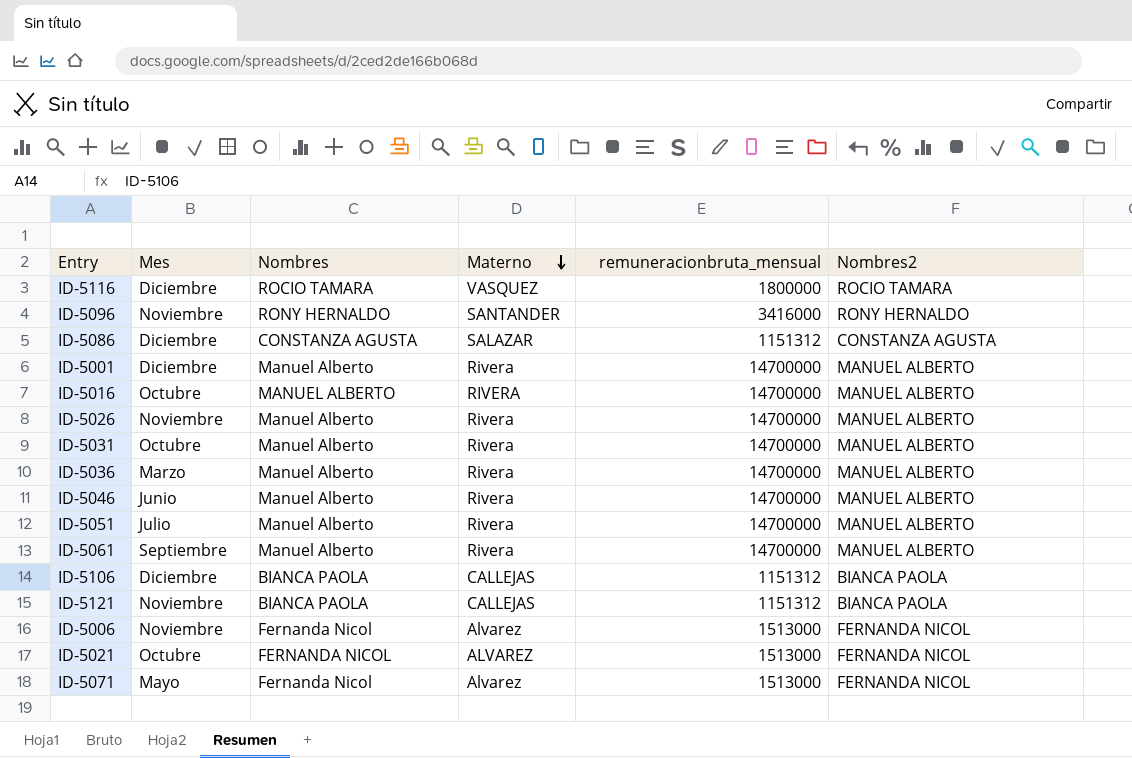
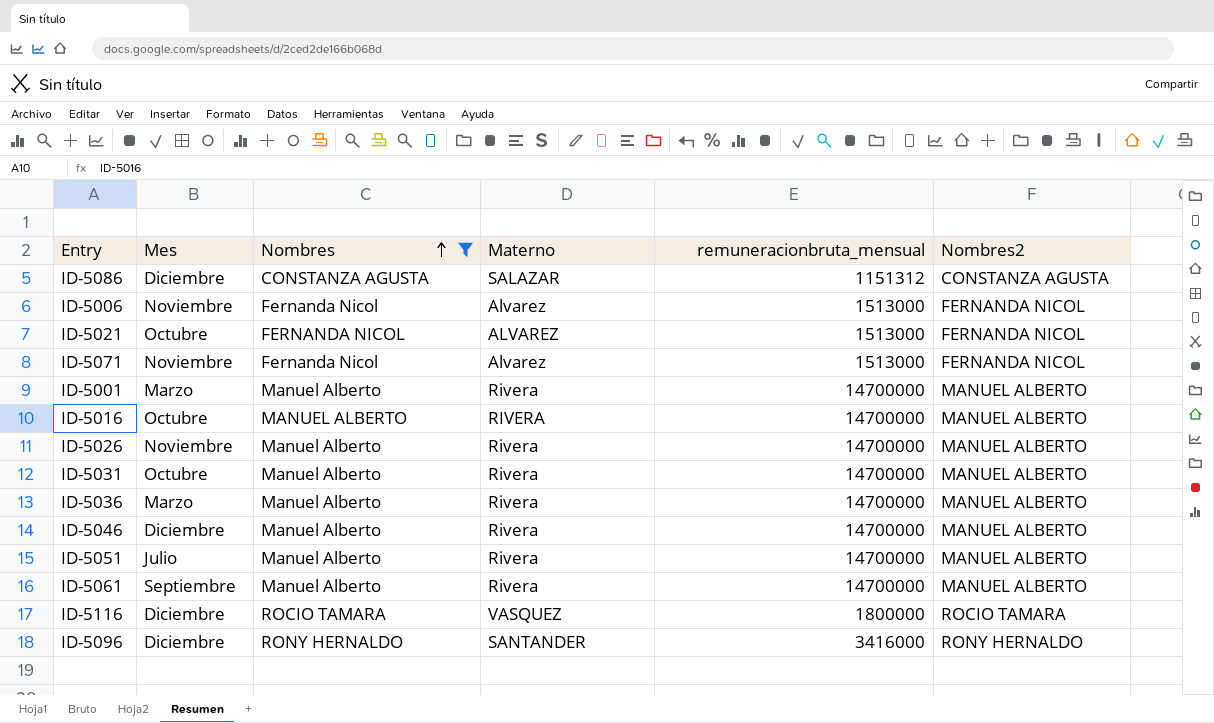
filter: none -> Nombres != BIANCA PAOLA
row order: Materno descending -> Nombres ascending
ID-5071 | Mes: Mayo -> Noviembre
ID-5001 | Mes: Diciembre -> Marzo
ID-5046 | Mes: Junio -> Diciembre
ID-5096 | Mes: Noviembre -> Diciembre

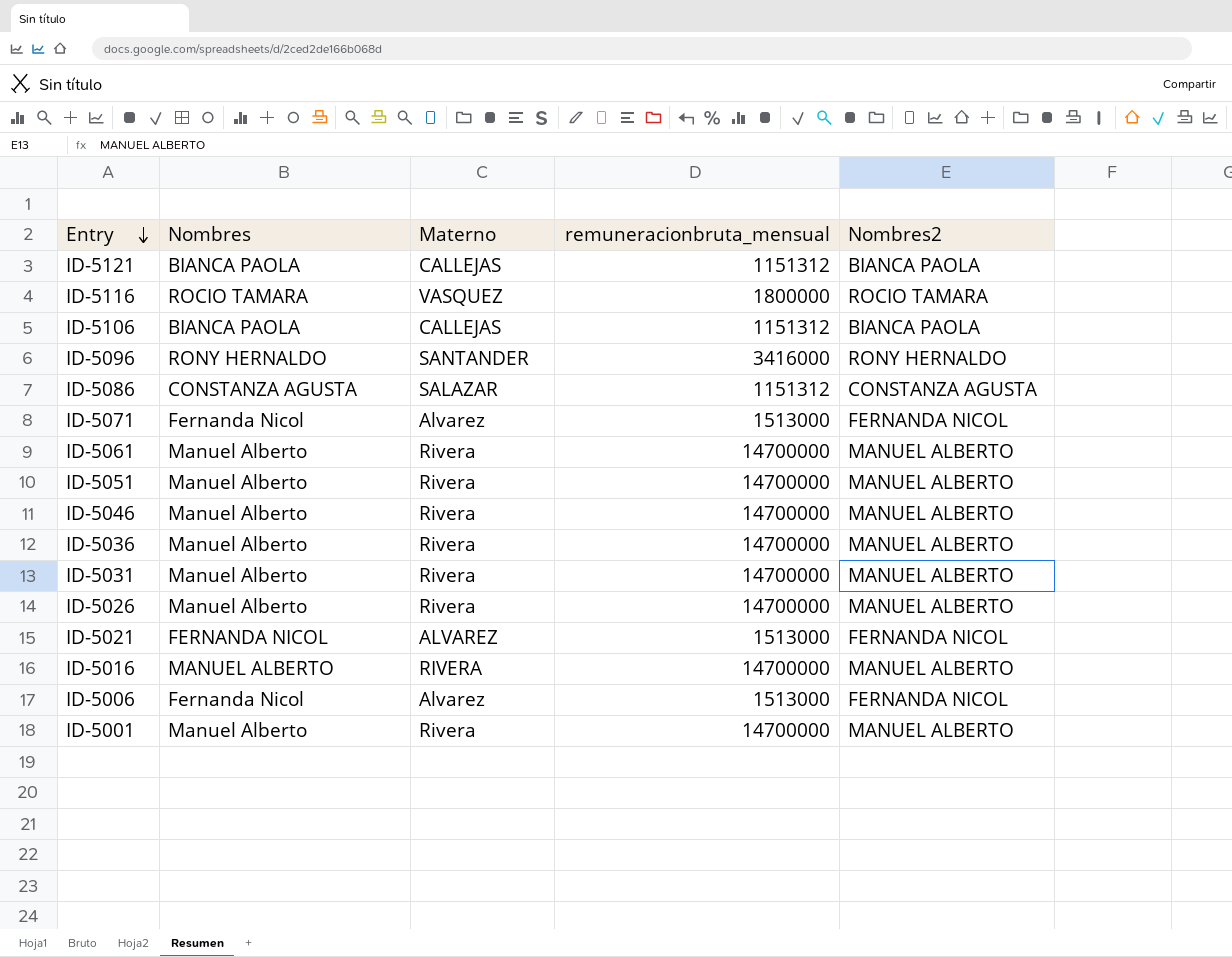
filter: Nombres != BIANCA PAOLA -> none
row order: Nombres ascending -> Entry descending
column Mes | position: 2 -> none

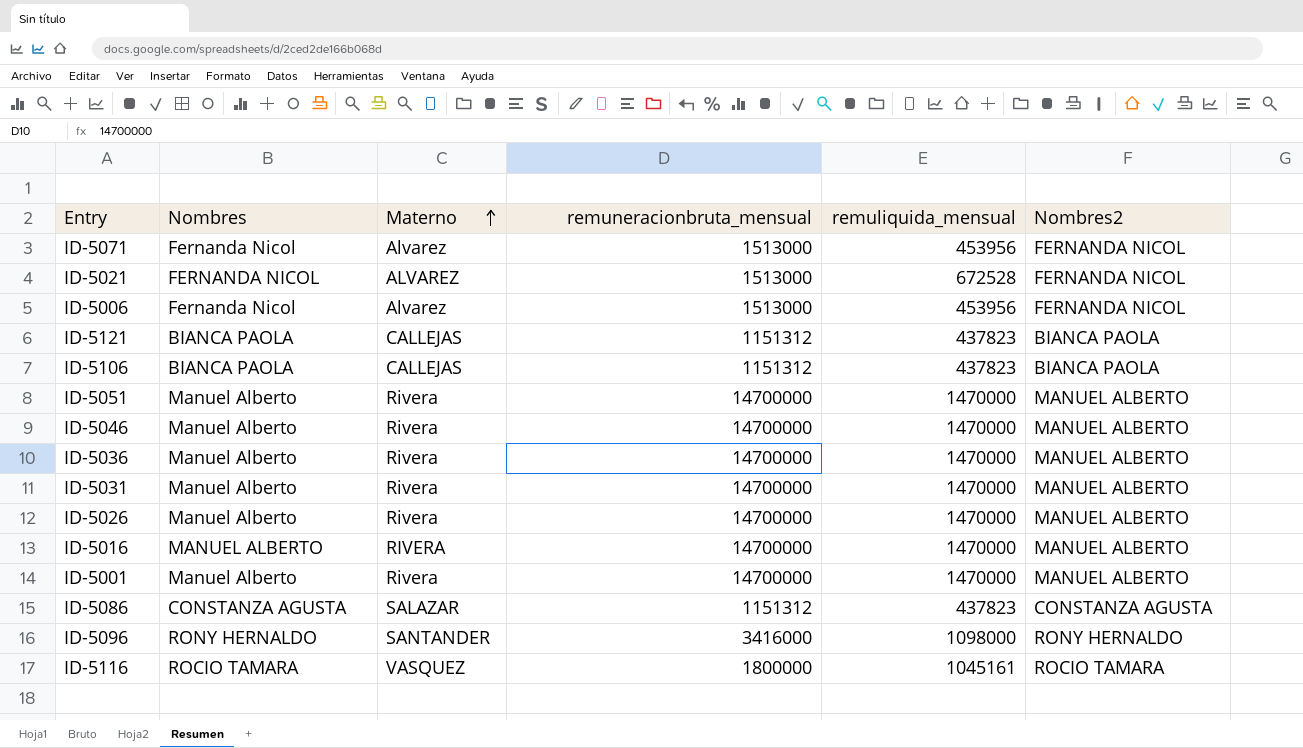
row order: Entry descending -> Materno ascending
column remuliquida_mensual | position: none -> 5
row ID-5061: Manuel Alberto | Rivera | 14700000 | MANUEL ALBERTO -> none

